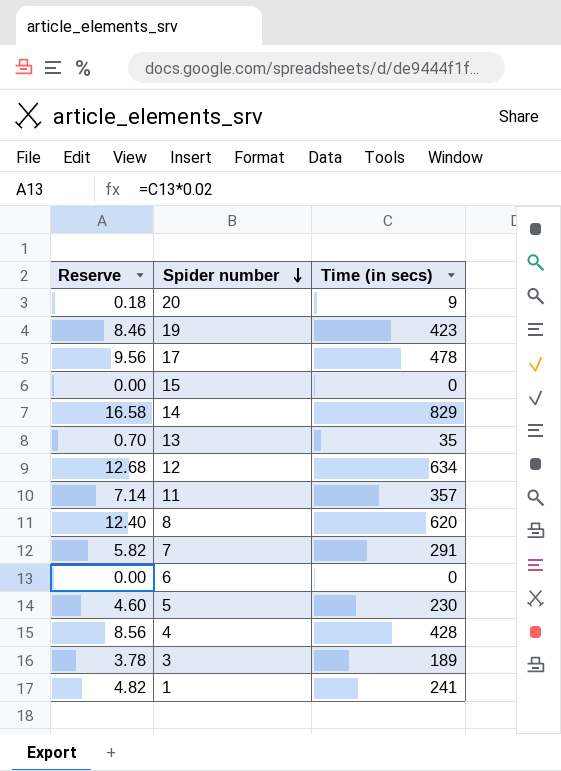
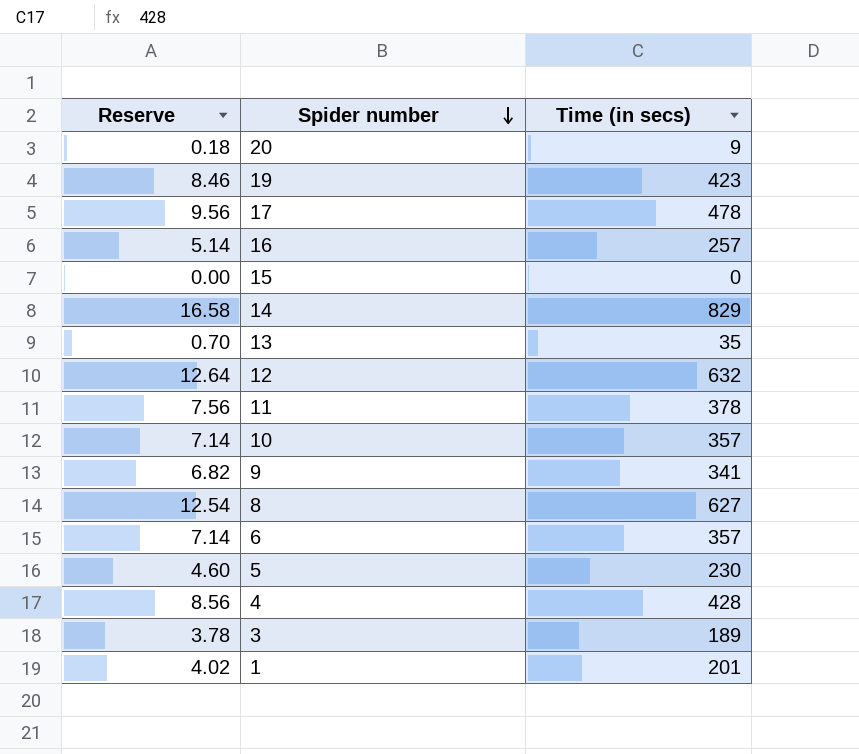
row 7: 5.82 | 291 -> none
row 16: none -> 5.14 | 257
12 | Reserve: 12.68 -> 12.64
12 | Time (in secs): 634 -> 632
11 | Reserve: 7.14 -> 7.56
11 | Time (in secs): 357 -> 378
row 10: none -> 7.14 | 357
row 9: none -> 6.82 | 341
8 | Reserve: 12.40 -> 12.54
8 | Time (in secs): 620 -> 627
6 | Reserve: 0.00 -> 7.14
6 | Time (in secs): 0 -> 357
1 | Reserve: 4.82 -> 4.02
1 | Time (in secs): 241 -> 201

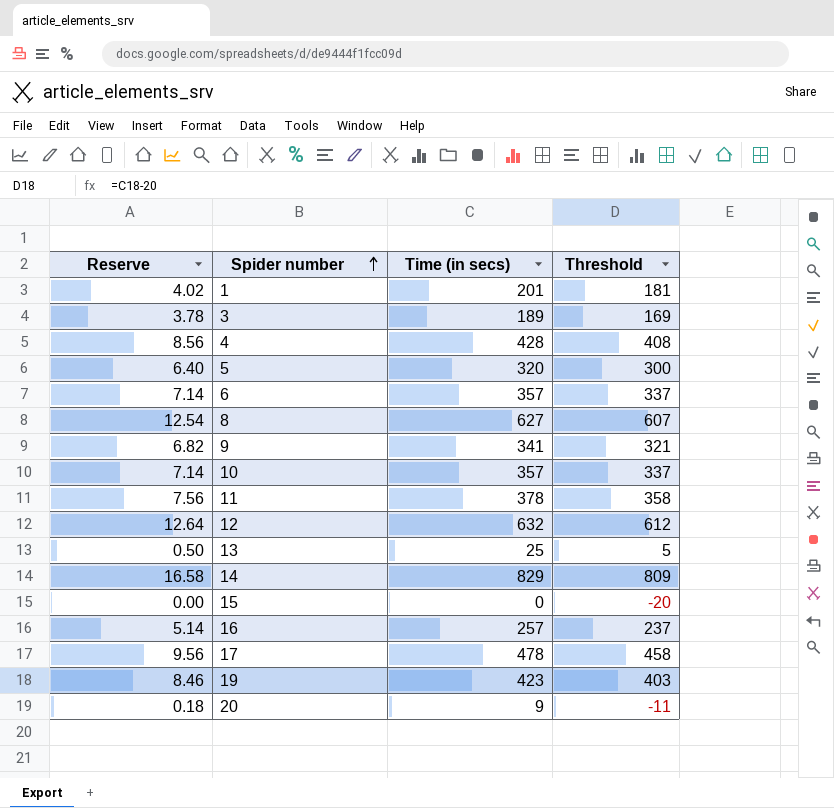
row order: Spider number descending -> Spider number ascending
column Threshold | formula: none -> [Time (in secs)] - 20
5 | Reserve: 4.60 -> 6.40
5 | Time (in secs): 230 -> 320
13 | Reserve: 0.70 -> 0.50
13 | Time (in secs): 35 -> 25

